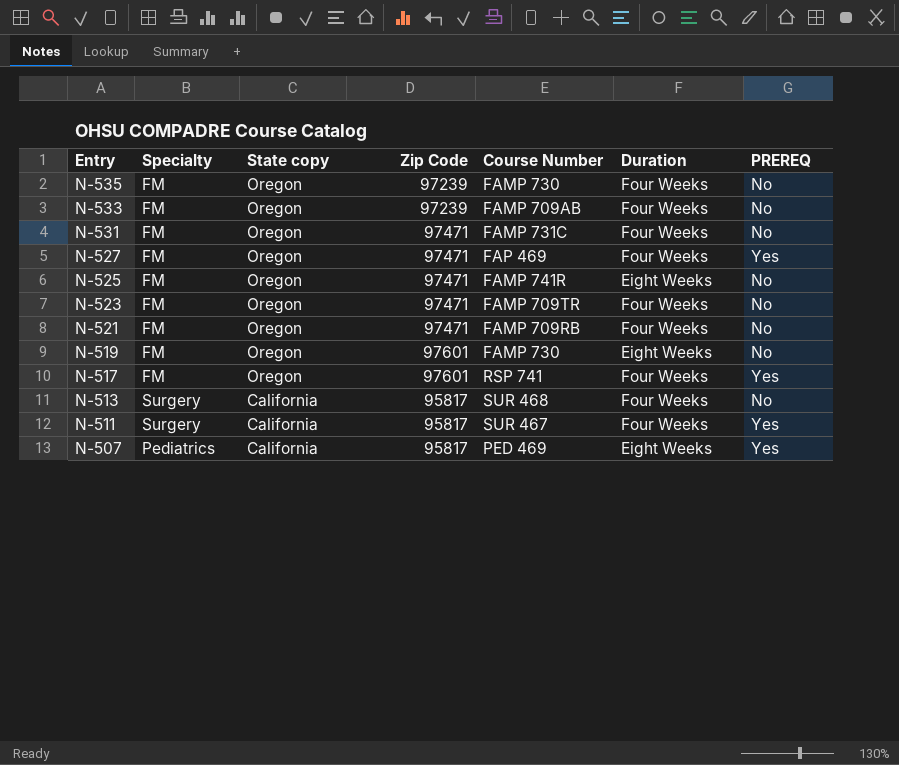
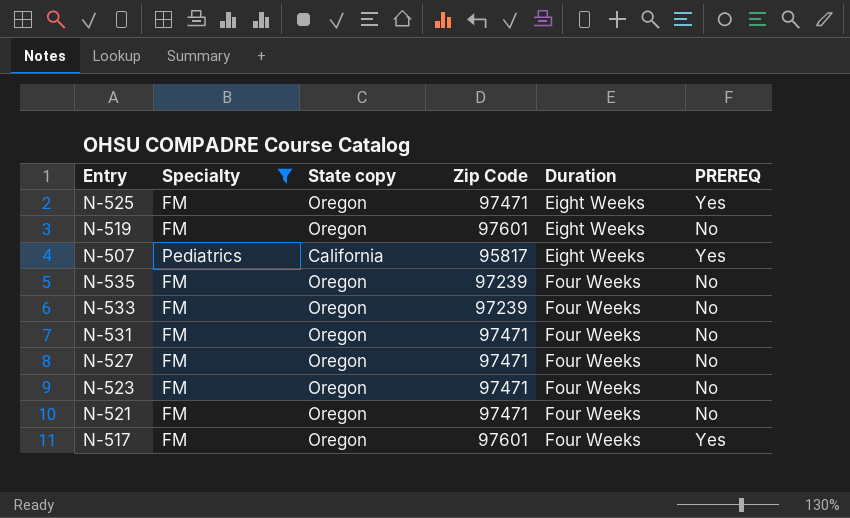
filter: none -> Specialty != Surgery
row order: Entry descending -> Duration ascending
column Course Number | position: 5 -> none
N-525 | PREREQ: No -> Yes
N-527 | PREREQ: Yes -> No

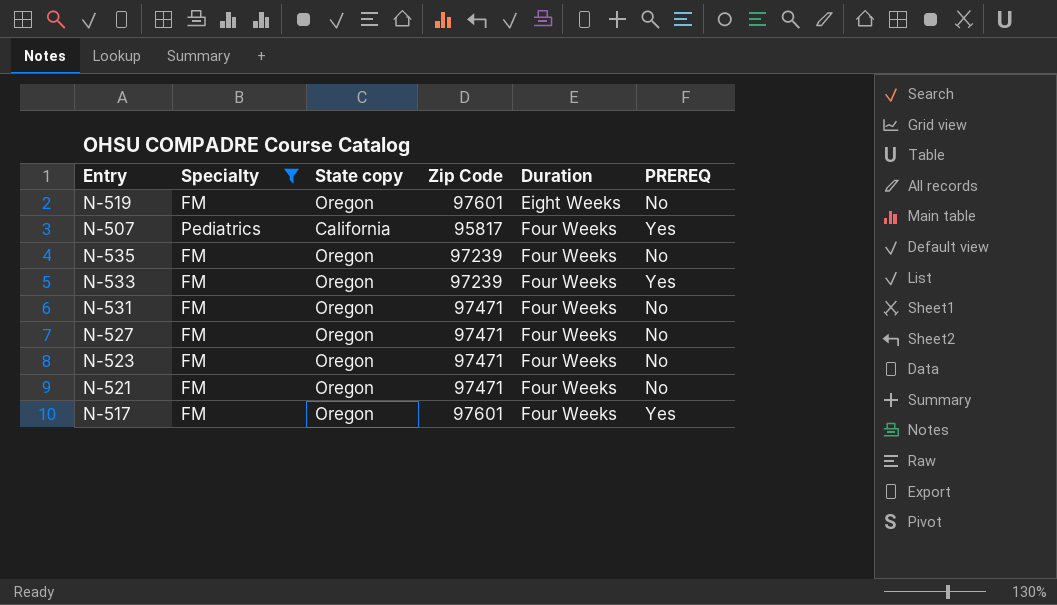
row N-525: FM | Oregon | 97471 | Eight Weeks | Yes -> none
N-507 | Duration: Eight Weeks -> Four Weeks
N-533 | PREREQ: No -> Yes

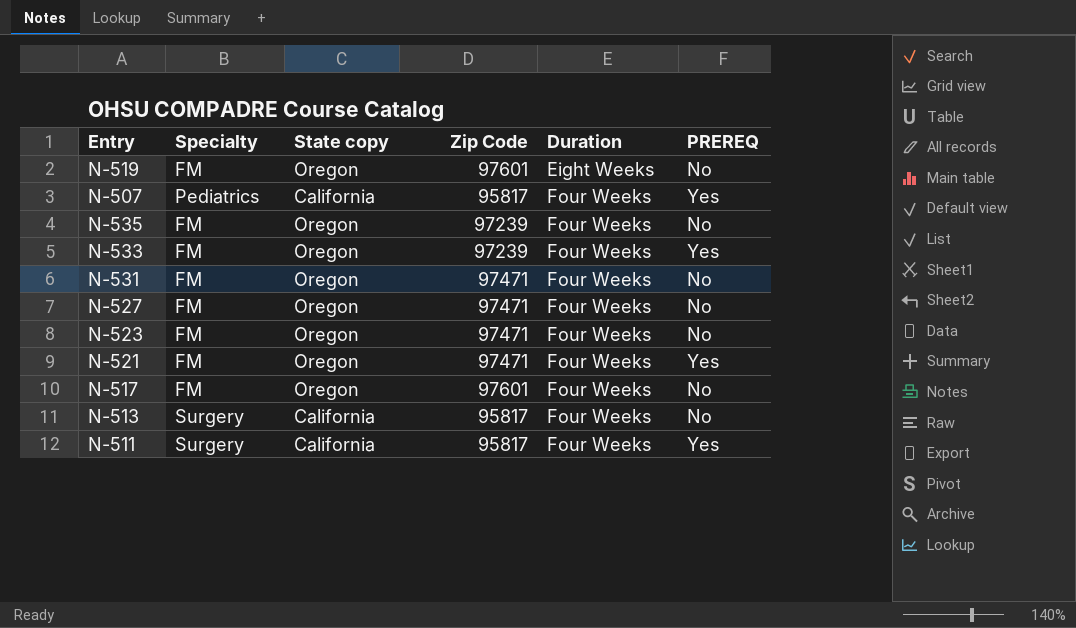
filter: Specialty != Surgery -> none
N-521 | PREREQ: No -> Yes
N-517 | PREREQ: Yes -> No

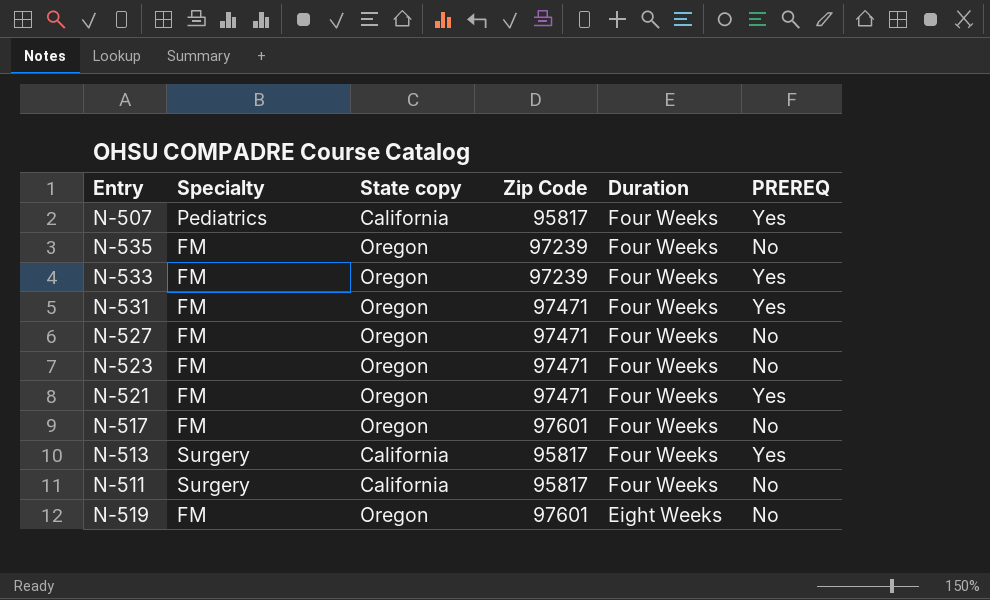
row order: Duration ascending -> Duration descending
N-531 | PREREQ: No -> Yes
N-513 | PREREQ: No -> Yes
N-511 | PREREQ: Yes -> No

